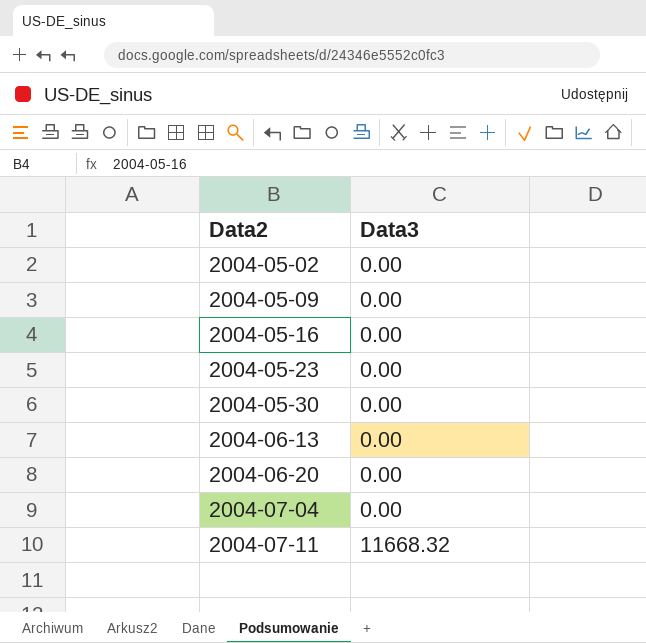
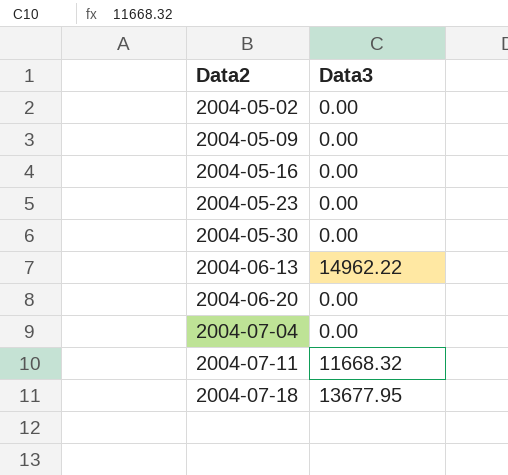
2004-06-13 | Data3: 0.00 -> 14962.22
row 2004-07-18: none -> 13677.95

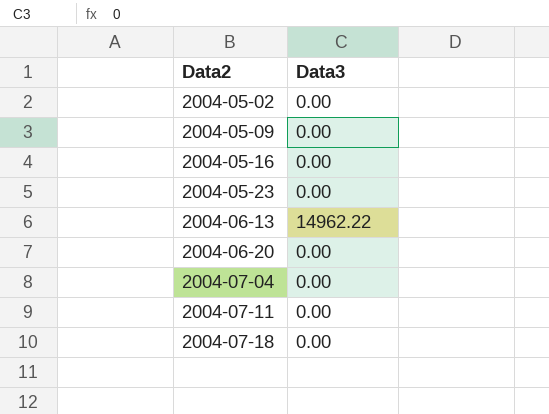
row 2004-05-30: 0.00 -> none
2004-07-11 | Data3: 11668.32 -> 0.00
2004-07-18 | Data3: 13677.95 -> 0.00

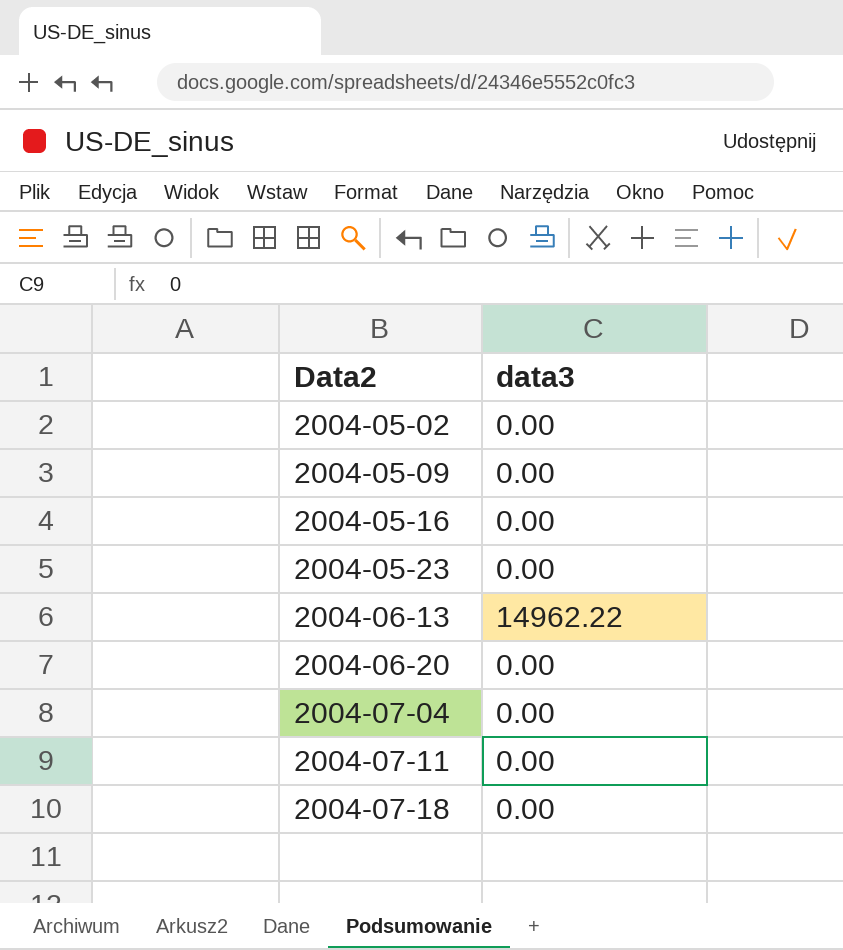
column name: Data3 -> data3

